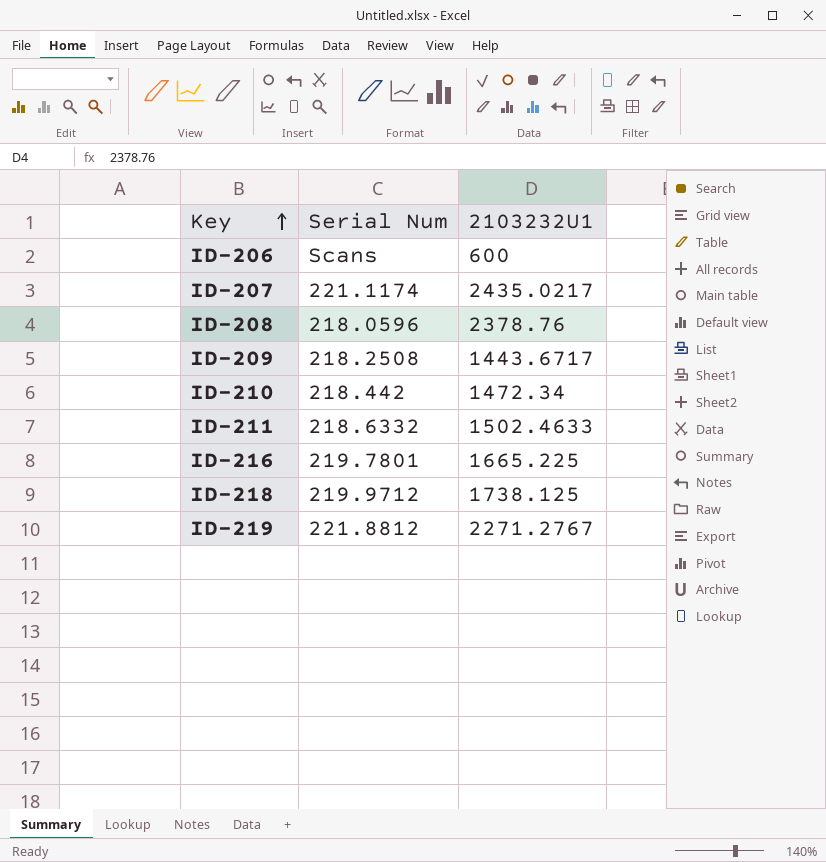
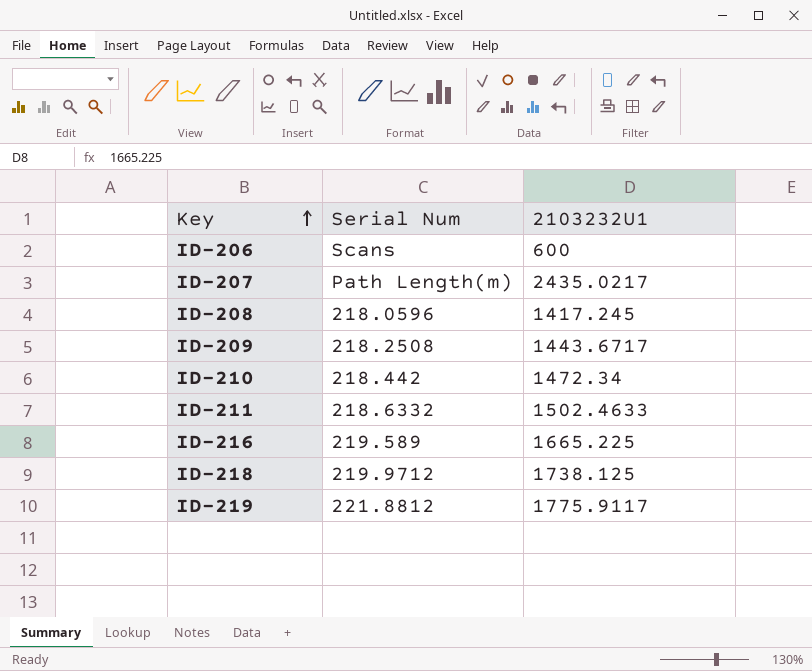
ID-207 | Serial Num: 221.1174 -> Path Length(m)
ID-208 | 2103232U1: 2378.76 -> 1417.245
ID-216 | Serial Num: 219.7801 -> 219.589
ID-219 | 2103232U1: 2271.2767 -> 1775.9117

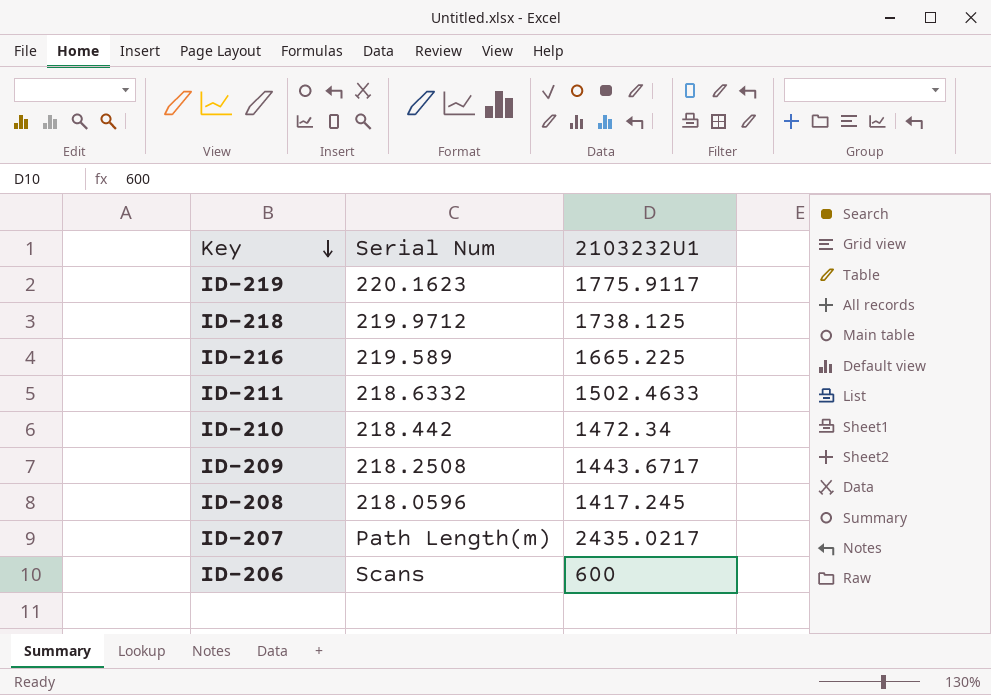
row order: Key ascending -> Key descending
ID-219 | Serial Num: 221.8812 -> 220.1623

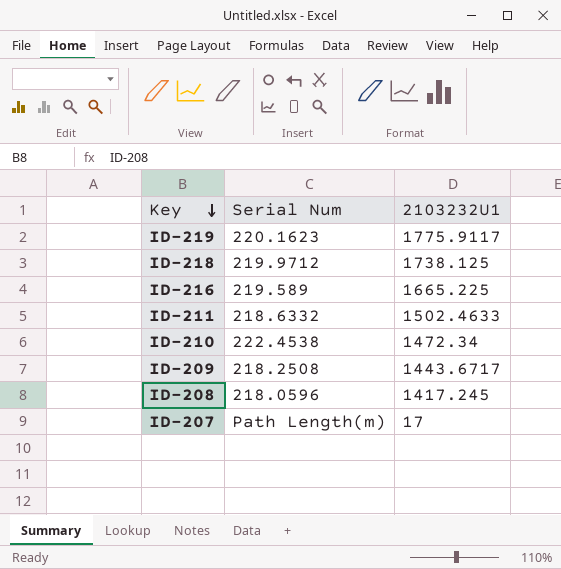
row ID-206: Scans | 600 -> none
ID-210 | Serial Num: 218.442 -> 222.4538
ID-207 | 2103232U1: 2435.0217 -> 17

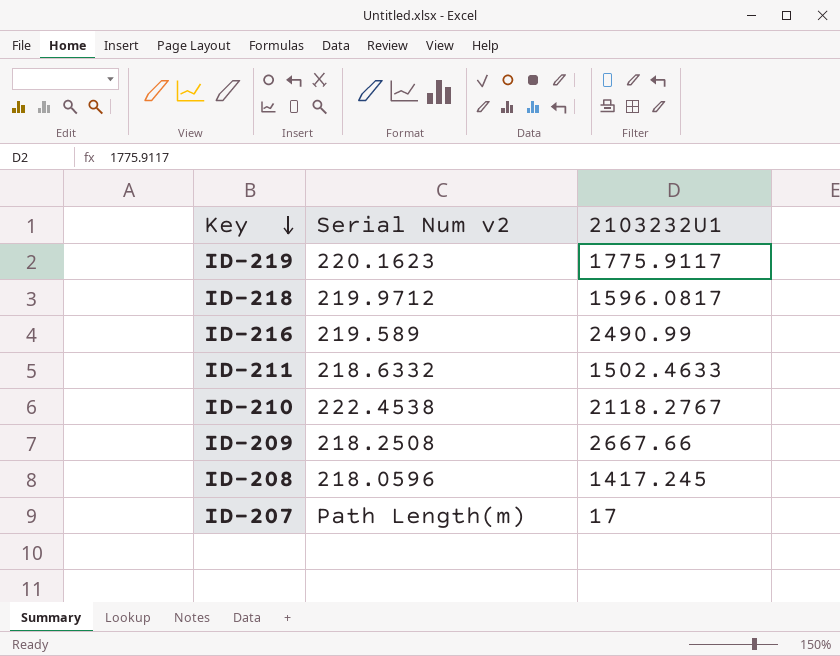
column name: Serial Num -> Serial Num v2
ID-218 | 2103232U1: 1738.125 -> 1596.0817
ID-216 | 2103232U1: 1665.225 -> 2490.99
ID-210 | 2103232U1: 1472.34 -> 2118.2767
ID-209 | 2103232U1: 1443.6717 -> 2667.66

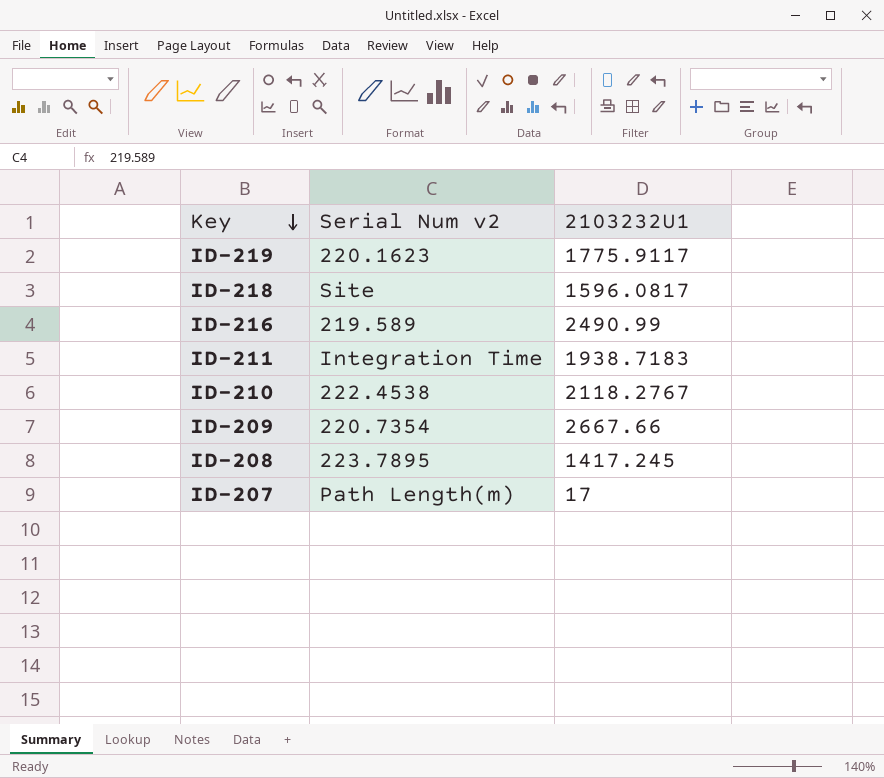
ID-218 | Serial Num v2: 219.9712 -> Site
ID-211 | Serial Num v2: 218.6332 -> Integration Time
ID-211 | 2103232U1: 1502.4633 -> 1938.7183
ID-209 | Serial Num v2: 218.2508 -> 220.7354
ID-208 | Serial Num v2: 218.0596 -> 223.7895

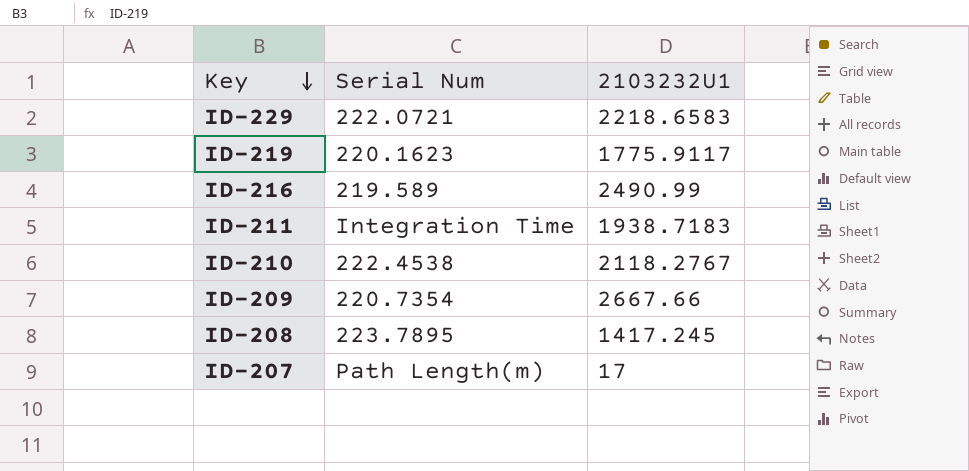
column name: Serial Num v2 -> Serial Num
row ID-218: Site | 1596.0817 -> none
row ID-229: none -> 222.0721 | 2218.6583

